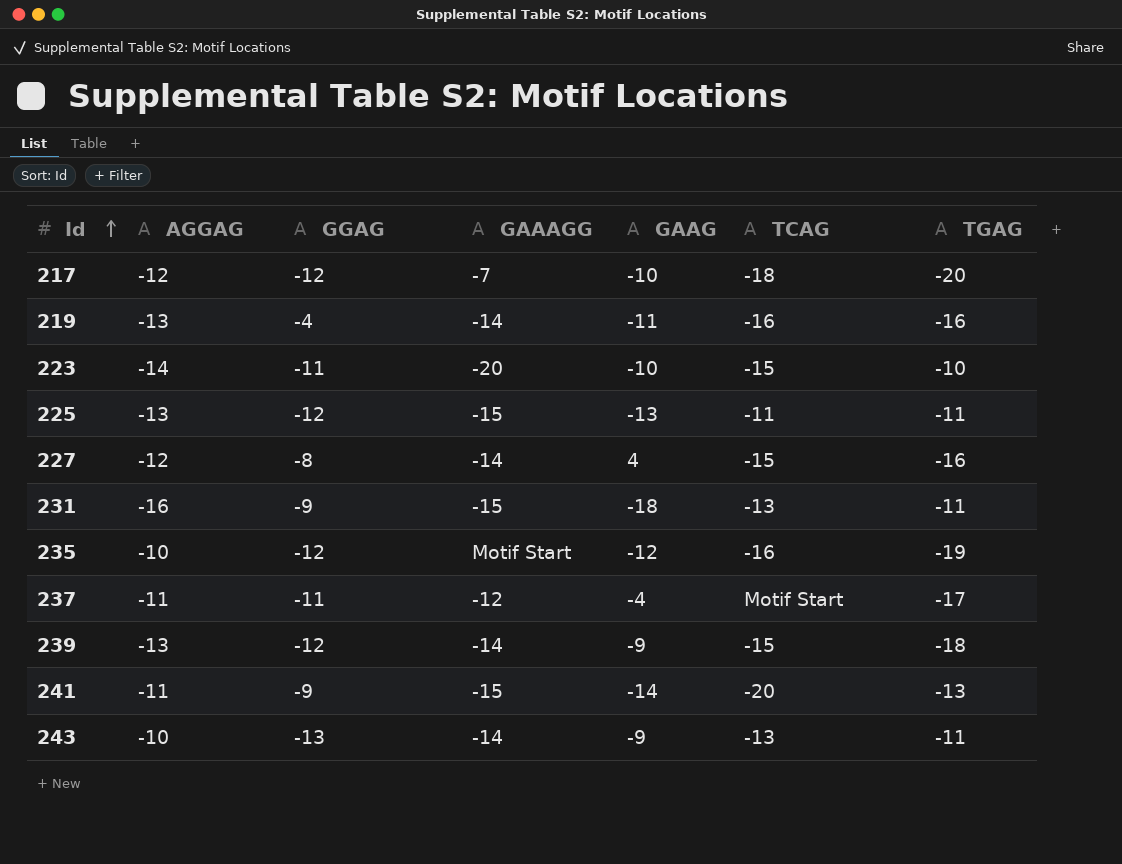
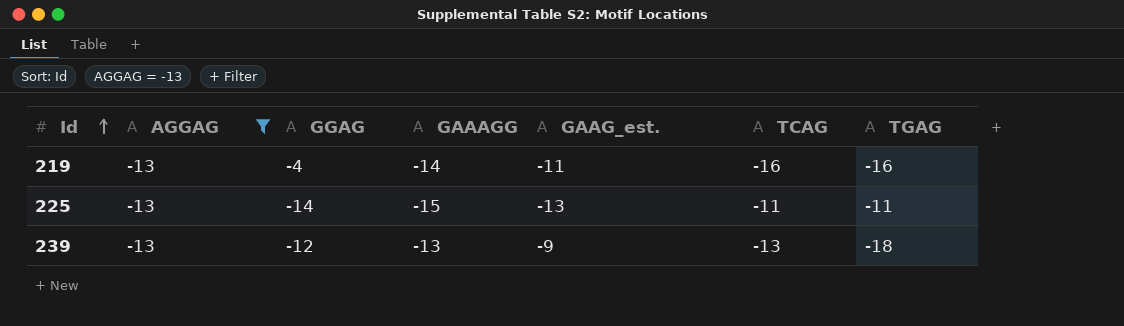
filter: none -> AGGAG = -13
column name: GAAG -> GAAG_est.
225 | GGAG: -12 -> -14
239 | GAAAGG: -14 -> -13
239 | TCAG: -15 -> -13

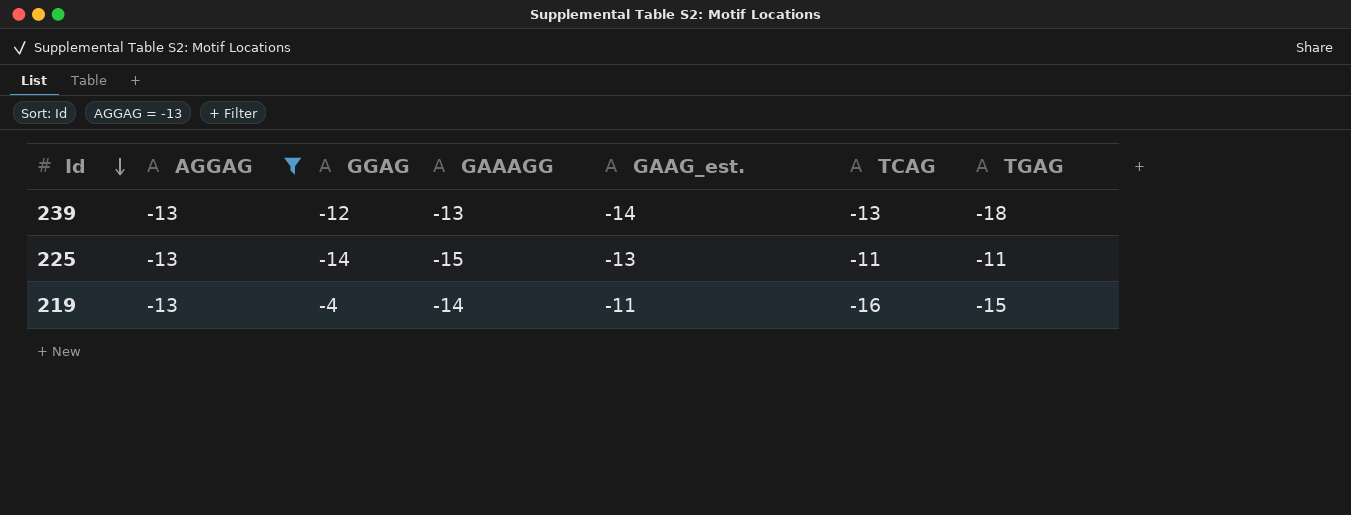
row order: Id ascending -> Id descending
239 | GAAG_est.: -9 -> -14
219 | TGAG: -16 -> -15

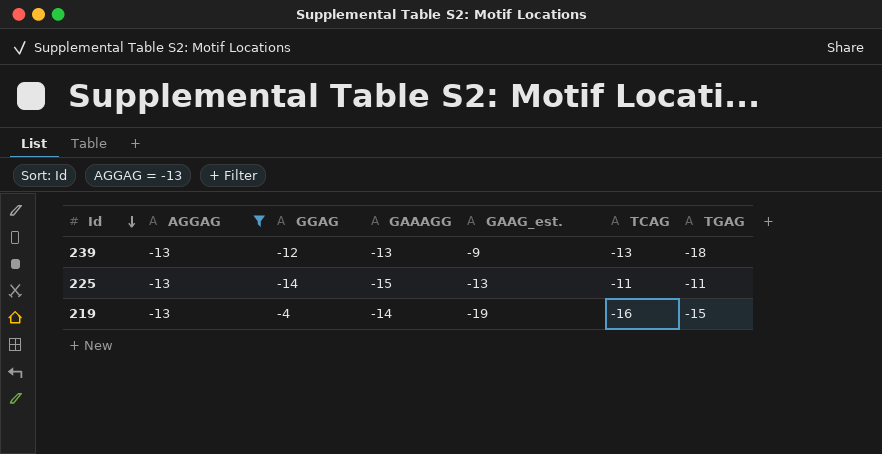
239 | GAAG_est.: -14 -> -9
219 | GAAG_est.: -11 -> -19

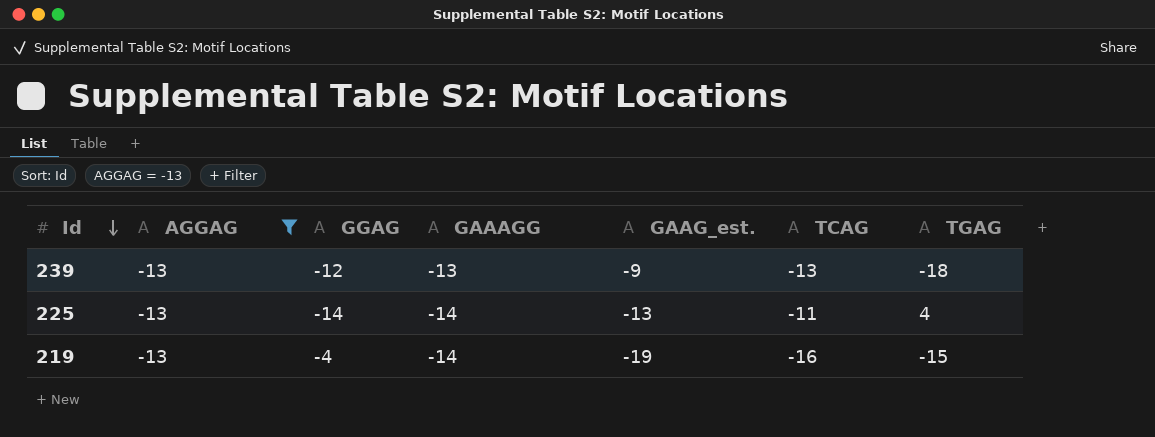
225 | GAAAGG: -15 -> -14
225 | TGAG: -11 -> 4

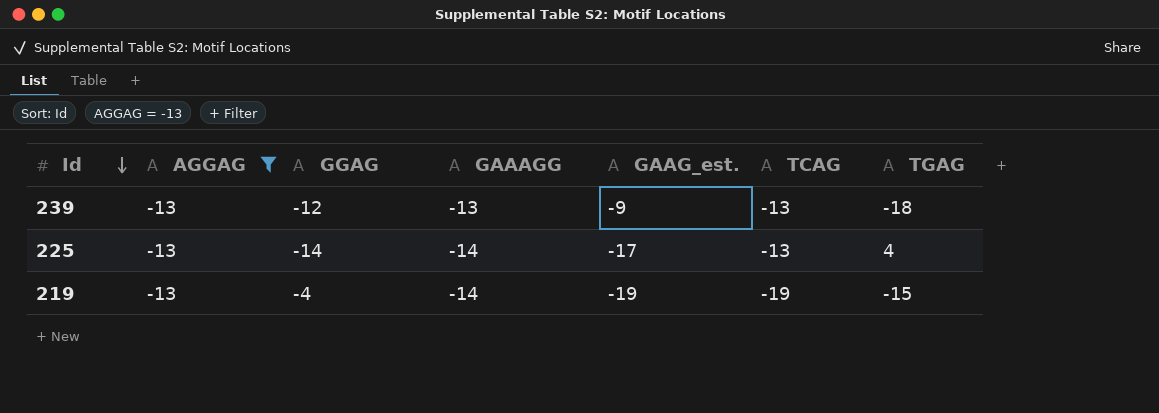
225 | GAAG_est.: -13 -> -17
225 | TCAG: -11 -> -13
219 | TCAG: -16 -> -19

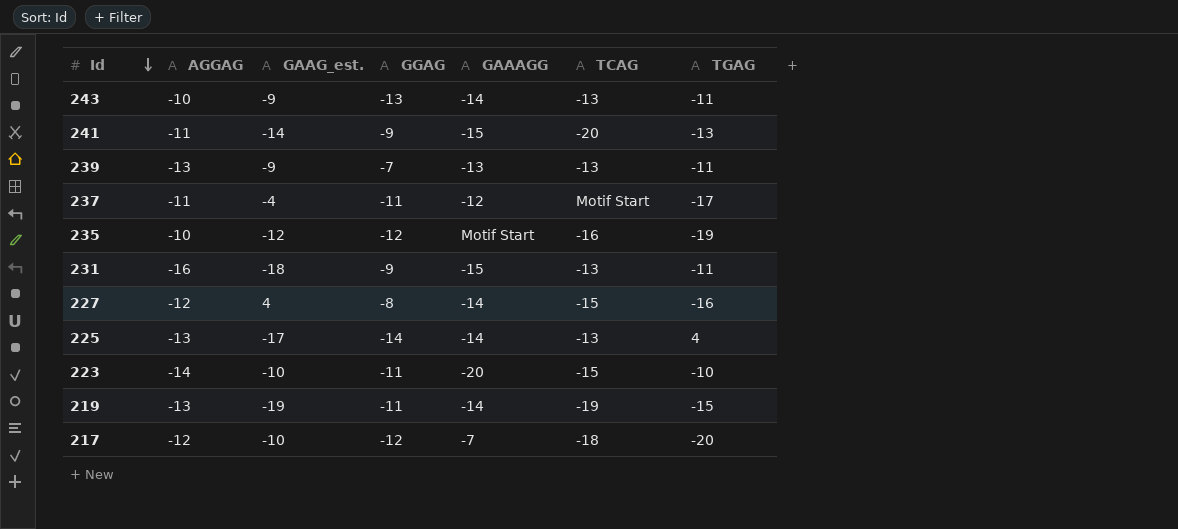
filter: AGGAG = -13 -> none
column GAAG_est. | position: 5 -> 3
239 | GGAG: -12 -> -7
239 | TGAG: -18 -> -11
219 | GGAG: -4 -> -11

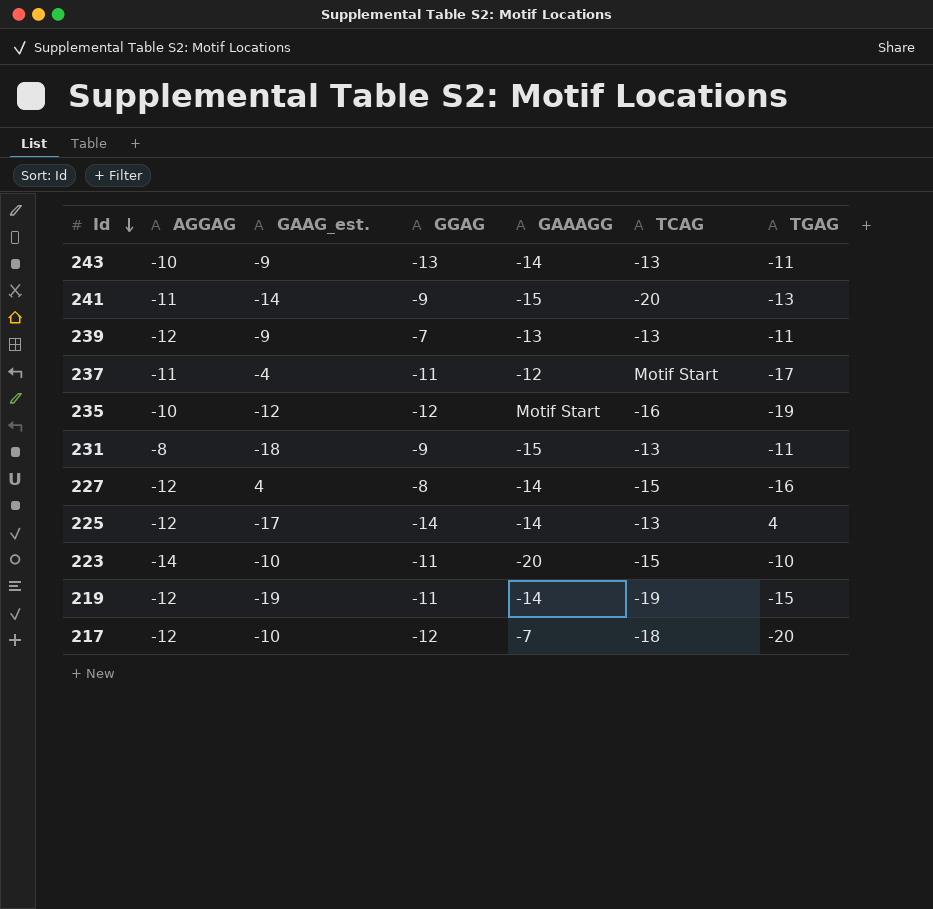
239 | AGGAG: -13 -> -12
231 | AGGAG: -16 -> -8
225 | AGGAG: -13 -> -12
219 | AGGAG: -13 -> -12

